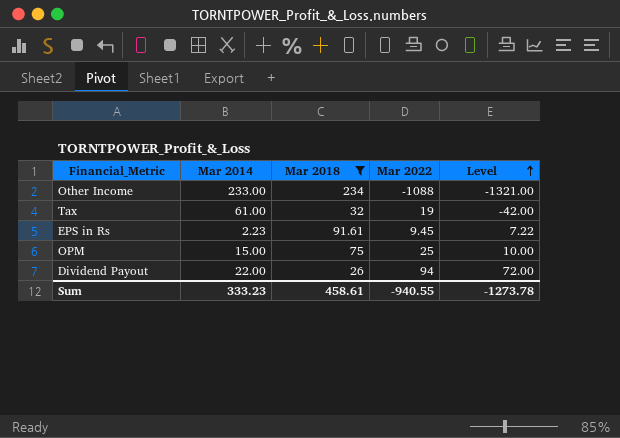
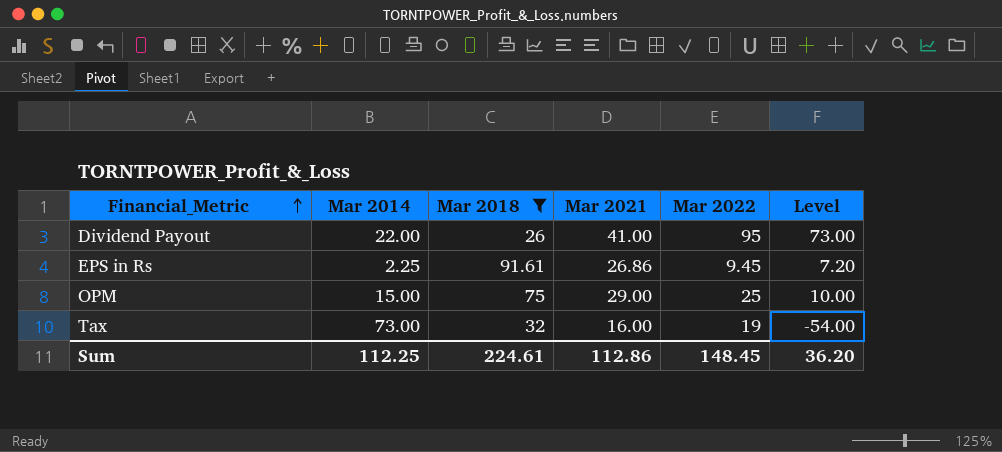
row order: Level ascending -> Financial_Metric ascending
column Mar 2021 | position: none -> 4
row Other Income: 233.00 | 234 | -1088 | -1321.00 -> none
Dividend Payout | Mar 2022: 94 -> 95
Dividend Payout | Level: 72.00 -> 73.00
EPS in Rs | Mar 2014: 2.23 -> 2.25
EPS in Rs | Level: 7.22 -> 7.20
Tax | Mar 2014: 61.00 -> 73.00
Tax | Level: -42.00 -> -54.00
Sum | Mar 2014: 333.23 -> 112.25
Sum | Mar 2018: 458.61 -> 224.61
Sum | Mar 2022: -940.55 -> 148.45
Sum | Level: -1273.78 -> 36.20

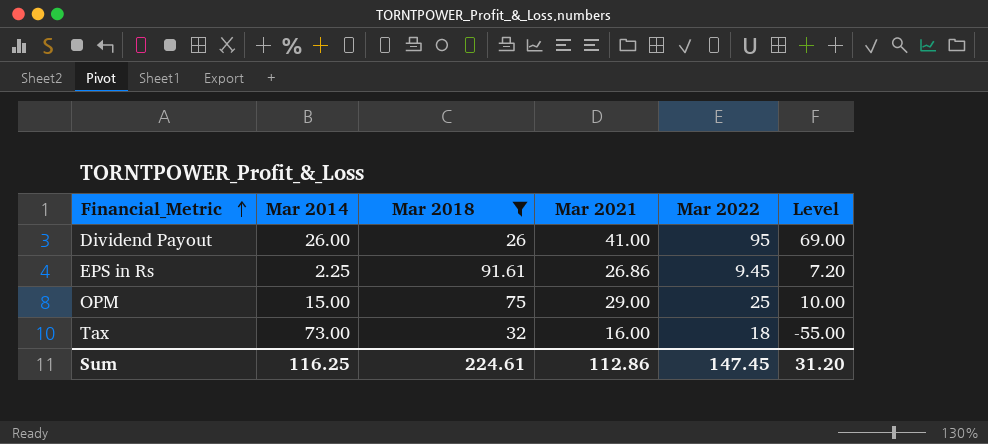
Dividend Payout | Mar 2014: 22.00 -> 26.00
Dividend Payout | Level: 73.00 -> 69.00
Tax | Mar 2022: 19 -> 18
Tax | Level: -54.00 -> -55.00
Sum | Mar 2014: 112.25 -> 116.25
Sum | Mar 2022: 148.45 -> 147.45
Sum | Level: 36.20 -> 31.20

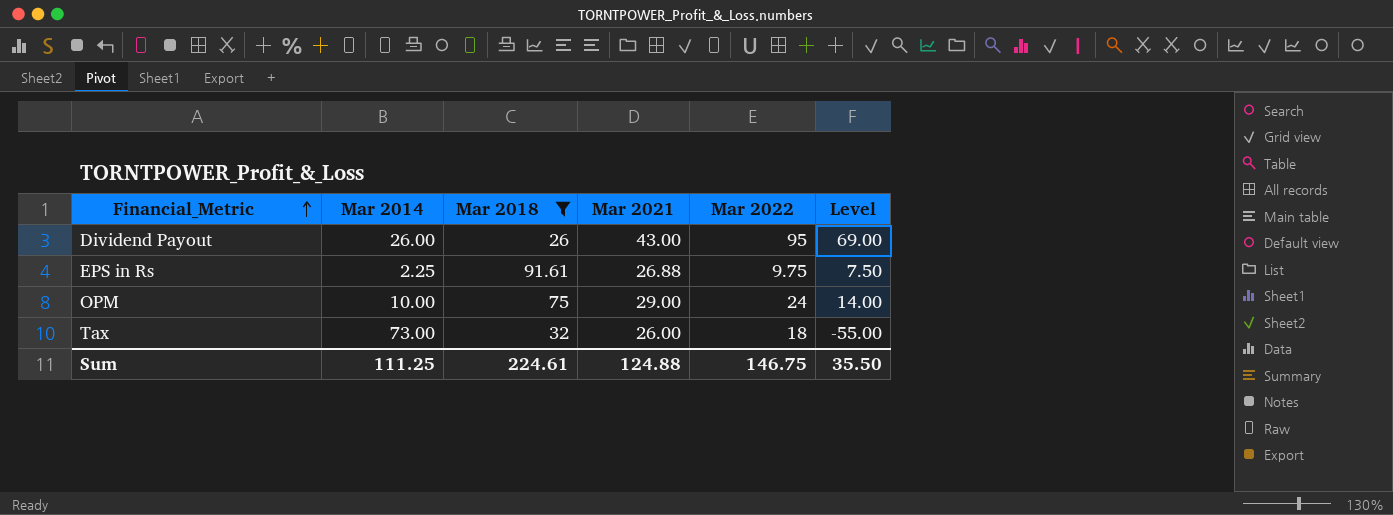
Dividend Payout | Mar 2021: 41.00 -> 43.00
EPS in Rs | Mar 2021: 26.86 -> 26.88
EPS in Rs | Mar 2022: 9.45 -> 9.75
EPS in Rs | Level: 7.20 -> 7.50
OPM | Mar 2014: 15.00 -> 10.00
OPM | Mar 2022: 25 -> 24
OPM | Level: 10.00 -> 14.00
Tax | Mar 2021: 16.00 -> 26.00
Sum | Mar 2014: 116.25 -> 111.25
Sum | Mar 2021: 112.86 -> 124.88
Sum | Mar 2022: 147.45 -> 146.75
Sum | Level: 31.20 -> 35.50

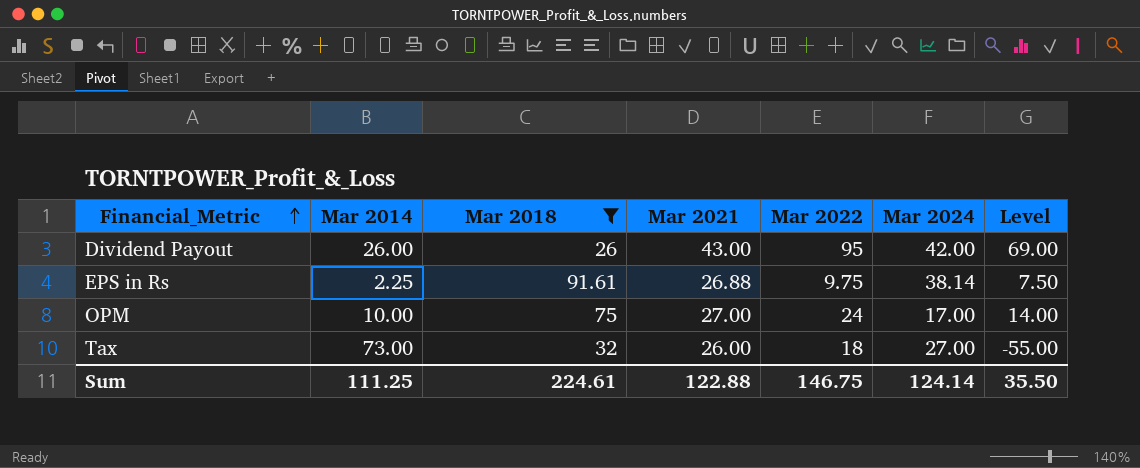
column Mar 2024 | position: none -> 6
OPM | Mar 2021: 29.00 -> 27.00
Sum | Mar 2021: 124.88 -> 122.88

